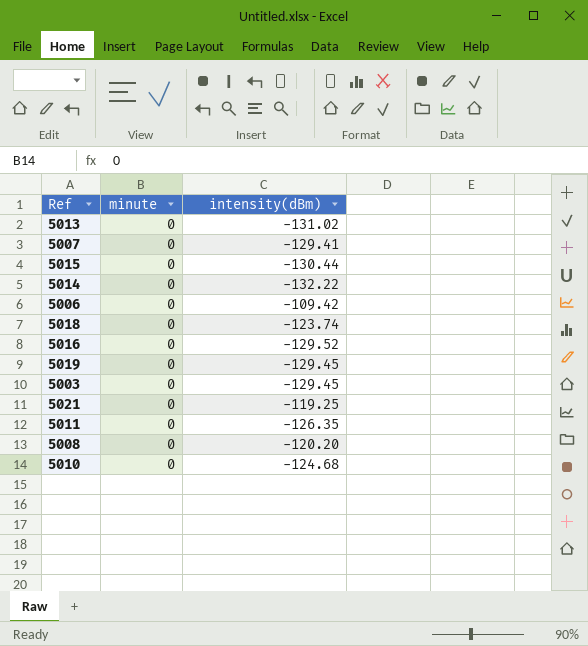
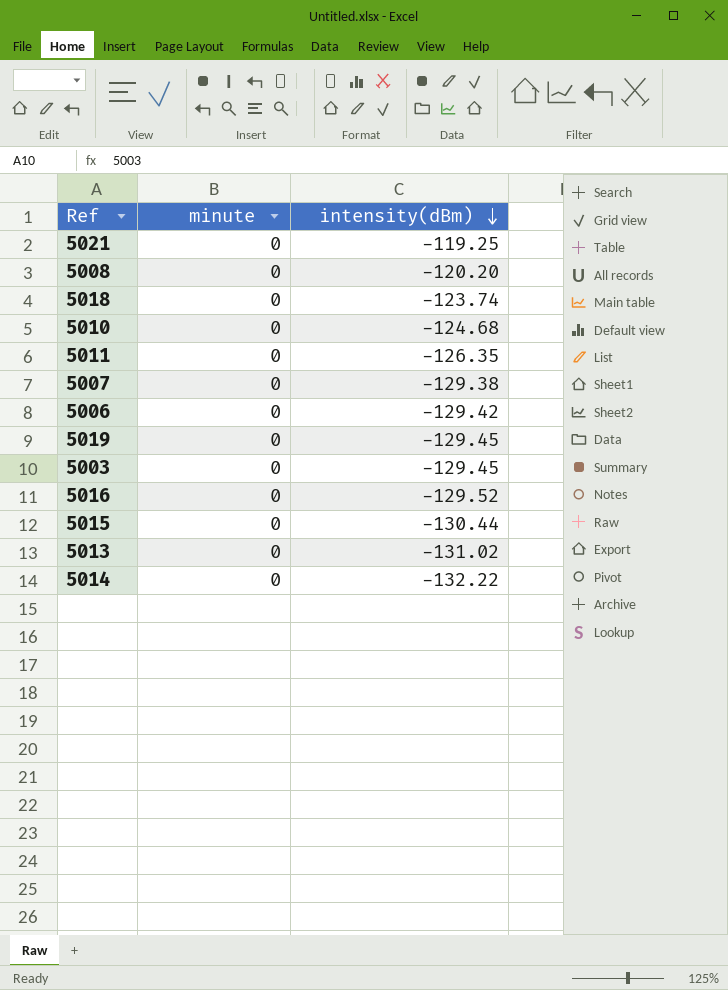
row order: none -> intensity(dBm) descending
5007 | intensity(dBm): -129.41 -> -129.38
5006 | intensity(dBm): -109.42 -> -129.42

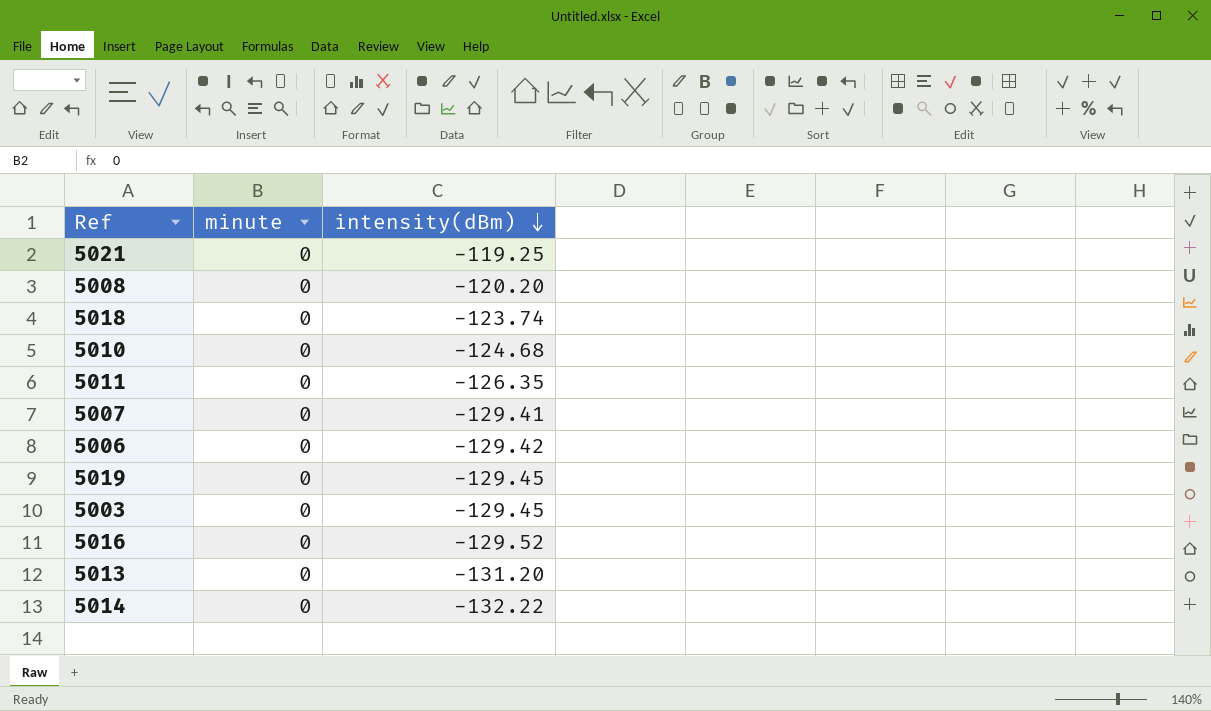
row 5015: 0 | -130.44 -> none
5007 | intensity(dBm): -129.38 -> -129.41
5013 | intensity(dBm): -131.02 -> -131.20

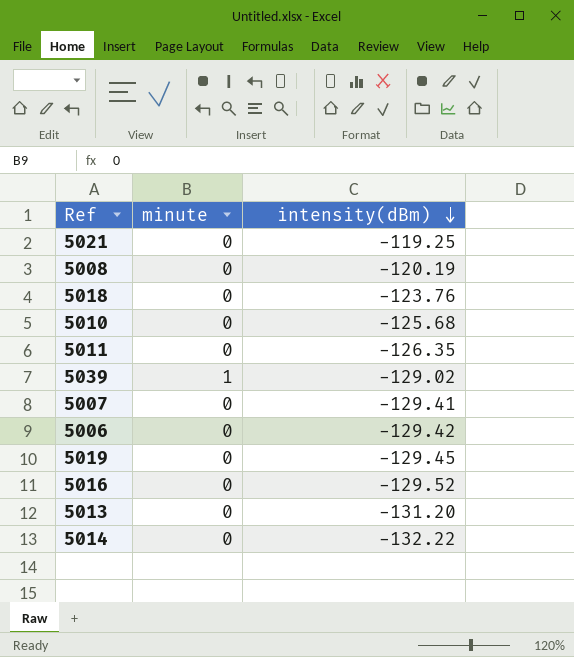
row 5003: 0 | -129.45 -> none
5008 | intensity(dBm): -120.20 -> -120.19
5018 | intensity(dBm): -123.74 -> -123.76
5010 | intensity(dBm): -124.68 -> -125.68
row 5039: none -> 1 | -129.02

